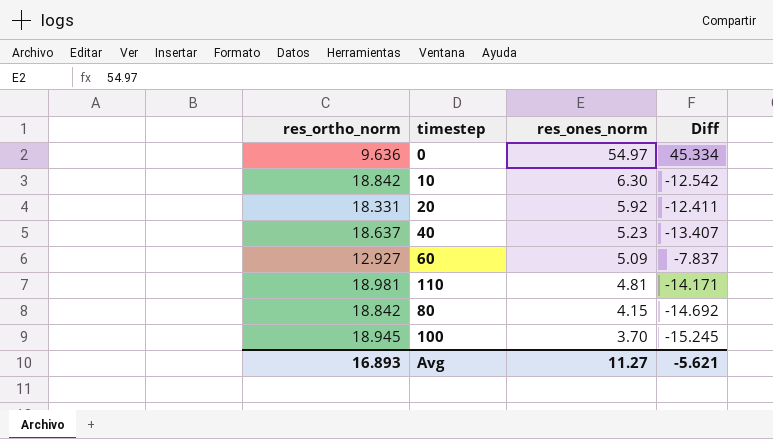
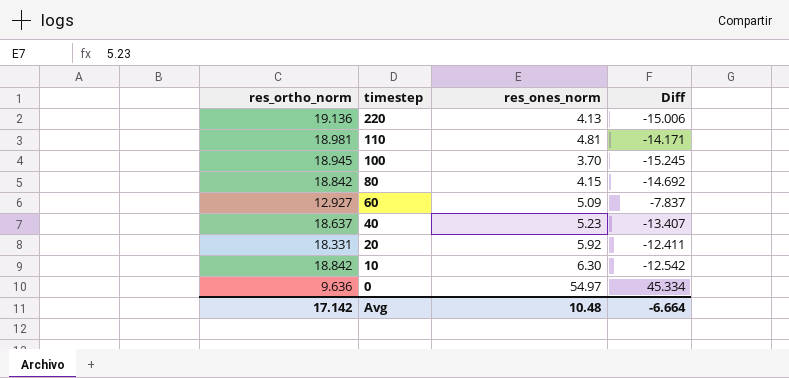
row order: res_ones_norm descending -> timestep descending
row 220: none -> 19.136 | 4.13 | -15.006
Avg | res_ortho_norm: 16.893 -> 17.142
Avg | res_ones_norm: 11.27 -> 10.48
Avg | Diff: -5.621 -> -6.664

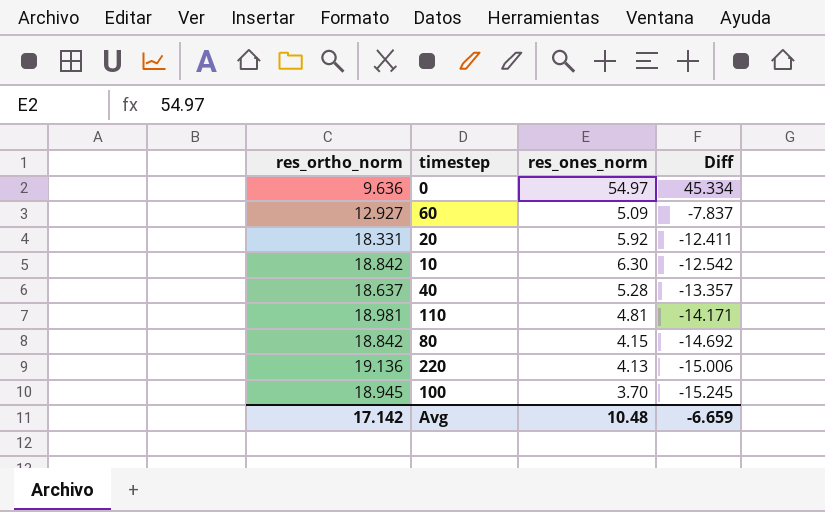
row order: timestep descending -> Diff descending
40 | res_ones_norm: 5.23 -> 5.28
40 | Diff: -13.407 -> -13.357
Avg | Diff: -6.664 -> -6.659

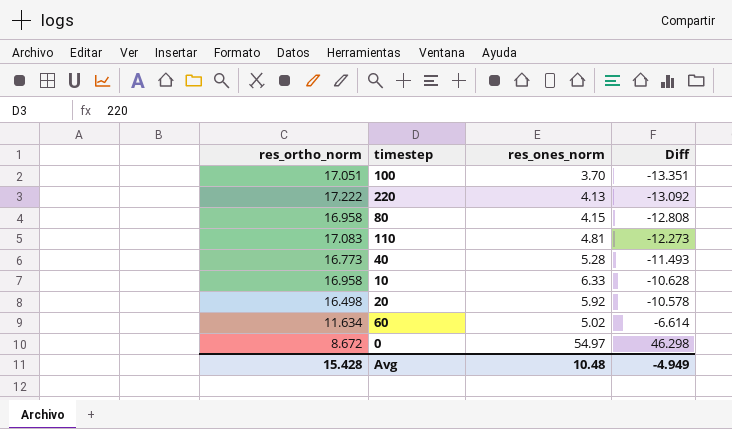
row order: Diff descending -> Diff ascending
100 | res_ortho_norm: 18.945 -> 17.051
100 | Diff: -15.245 -> -13.351
220 | res_ortho_norm: 19.136 -> 17.222
220 | Diff: -15.006 -> -13.092
80 | res_ortho_norm: 18.842 -> 16.958
80 | Diff: -14.692 -> -12.808
110 | res_ortho_norm: 18.981 -> 17.083
110 | Diff: -14.171 -> -12.273
40 | res_ortho_norm: 18.637 -> 16.773
40 | Diff: -13.357 -> -11.493
10 | res_ortho_norm: 18.842 -> 16.958
10 | res_ones_norm: 6.30 -> 6.33
10 | Diff: -12.542 -> -10.628
20 | res_ortho_norm: 18.331 -> 16.498
20 | Diff: -12.411 -> -10.578
60 | res_ortho_norm: 12.927 -> 11.634
60 | res_ones_norm: 5.09 -> 5.02
60 | Diff: -7.837 -> -6.614
0 | res_ortho_norm: 9.636 -> 8.672
0 | Diff: 45.334 -> 46.298
Avg | res_ortho_norm: 17.142 -> 15.428
Avg | Diff: -6.659 -> -4.949

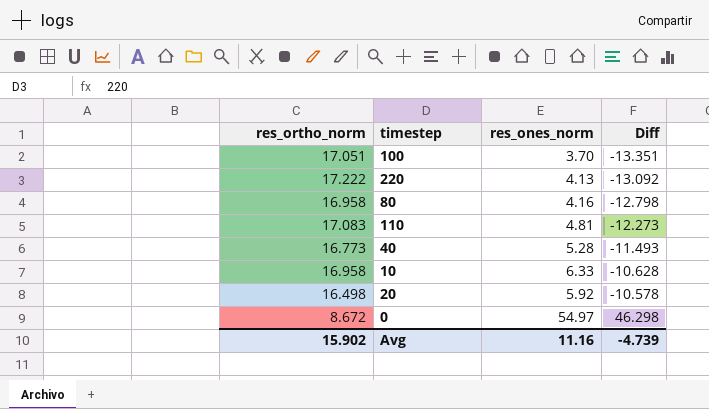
row 60: 11.634 | 5.02 | -6.614 -> none
80 | res_ones_norm: 4.15 -> 4.16
80 | Diff: -12.808 -> -12.798
Avg | res_ortho_norm: 15.428 -> 15.902
Avg | res_ones_norm: 10.48 -> 11.16
Avg | Diff: -4.949 -> -4.739

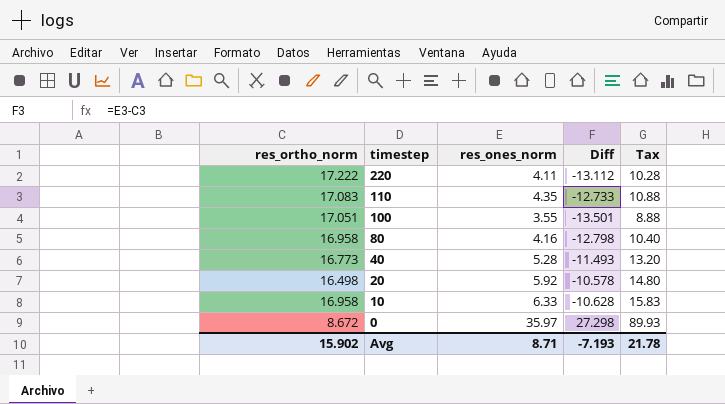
row order: Diff ascending -> timestep descending
column Tax | formula: none -> [res_ones_norm] * 2.5
220 | res_ones_norm: 4.13 -> 4.11
220 | Diff: -13.092 -> -13.112
110 | res_ones_norm: 4.81 -> 4.35
110 | Diff: -12.273 -> -12.733
100 | res_ones_norm: 3.70 -> 3.55
100 | Diff: -13.351 -> -13.501
0 | res_ones_norm: 54.97 -> 35.97
0 | Diff: 46.298 -> 27.298
Avg | res_ones_norm: 11.16 -> 8.71
Avg | Diff: -4.739 -> -7.193

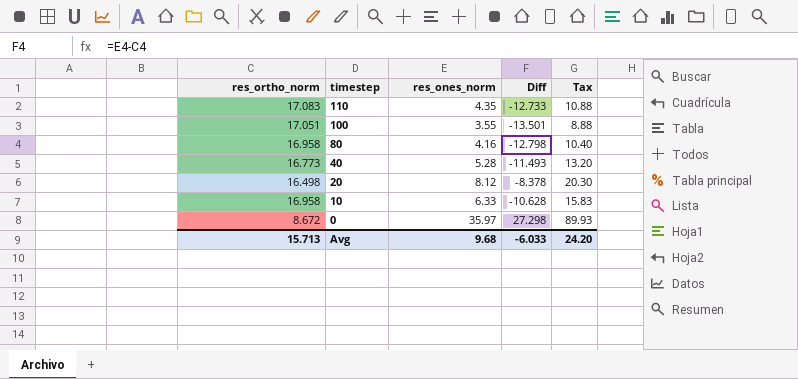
row 220: 17.222 | 4.11 | -13.112 | 10.28 -> none
20 | res_ones_norm: 5.92 -> 8.12
20 | Diff: -10.578 -> -8.378
20 | Tax: 14.80 -> 20.30
Avg | res_ortho_norm: 15.902 -> 15.713
Avg | res_ones_norm: 8.71 -> 9.68
Avg | Diff: -7.193 -> -6.033
Avg | Tax: 21.78 -> 24.20

